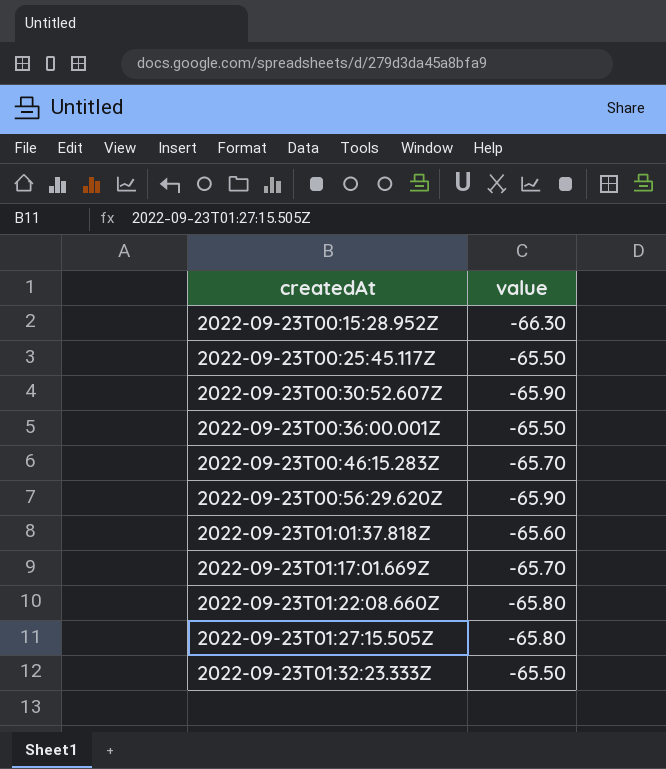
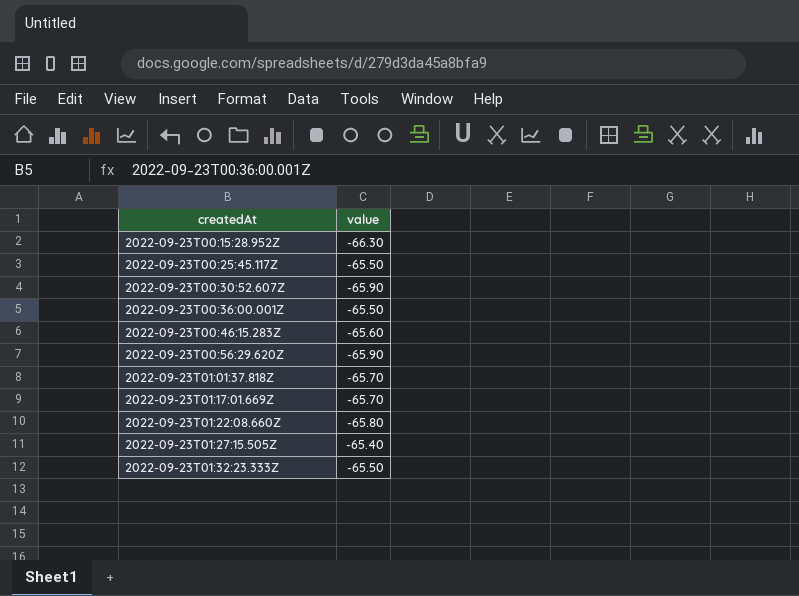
2022-09-23T00:46:15.283Z | value: -65.70 -> -65.60
2022-09-23T01:01:37.818Z | value: -65.60 -> -65.70
2022-09-23T01:27:15.505Z | value: -65.80 -> -65.40

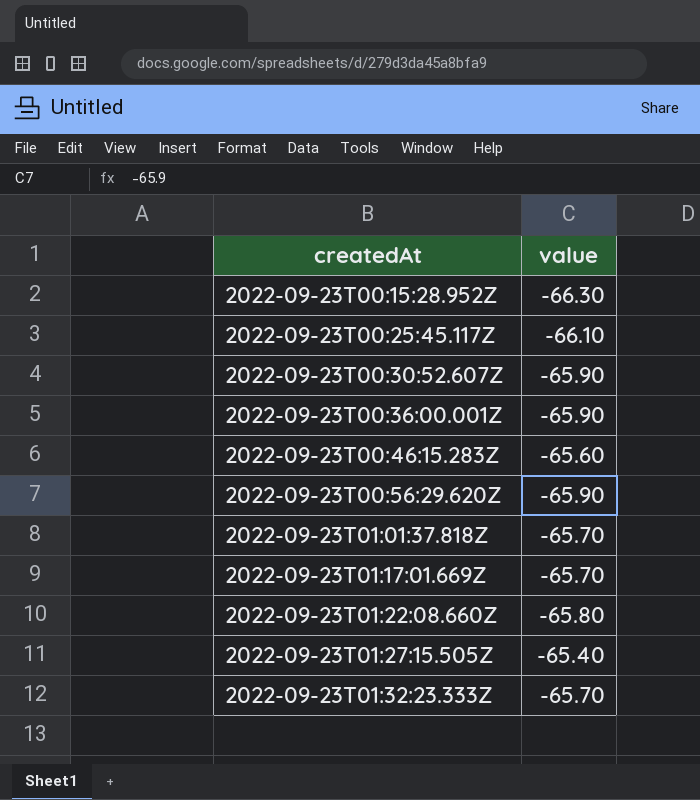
2022-09-23T00:25:45.117Z | value: -65.50 -> -66.10
2022-09-23T00:36:00.001Z | value: -65.50 -> -65.90
2022-09-23T01:32:23.333Z | value: -65.50 -> -65.70

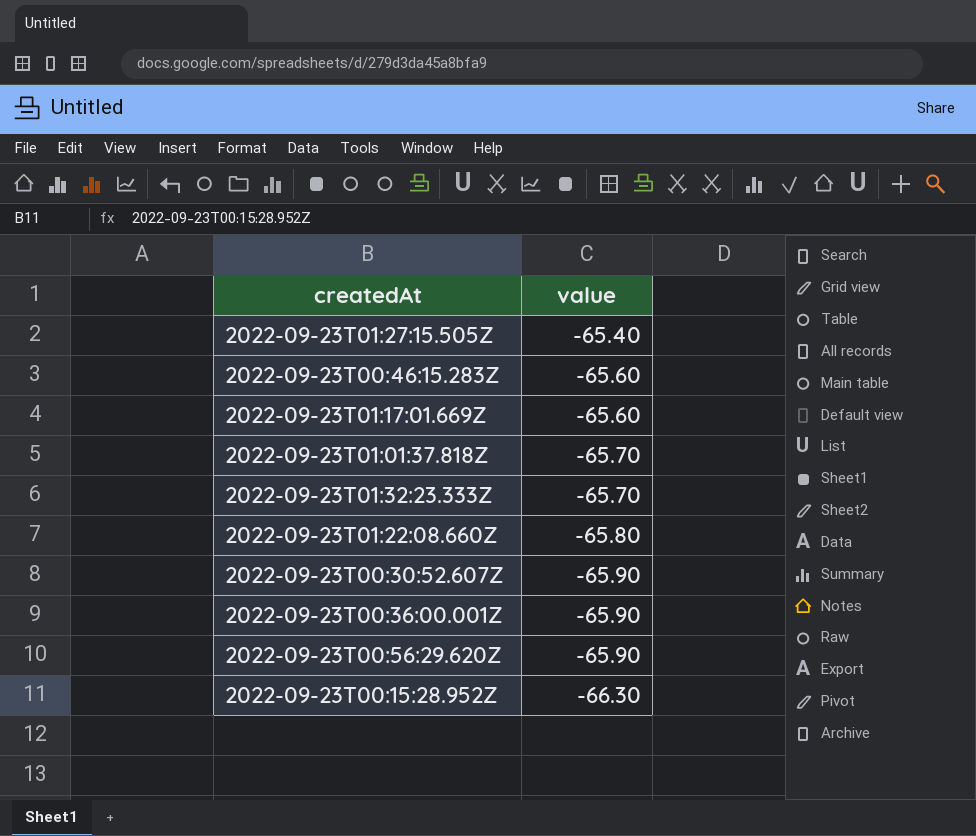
row order: createdAt ascending -> value descending
row 2022-09-23T00:25:45.117Z: -66.10 -> none
2022-09-23T01:17:01.669Z | value: -65.70 -> -65.60

